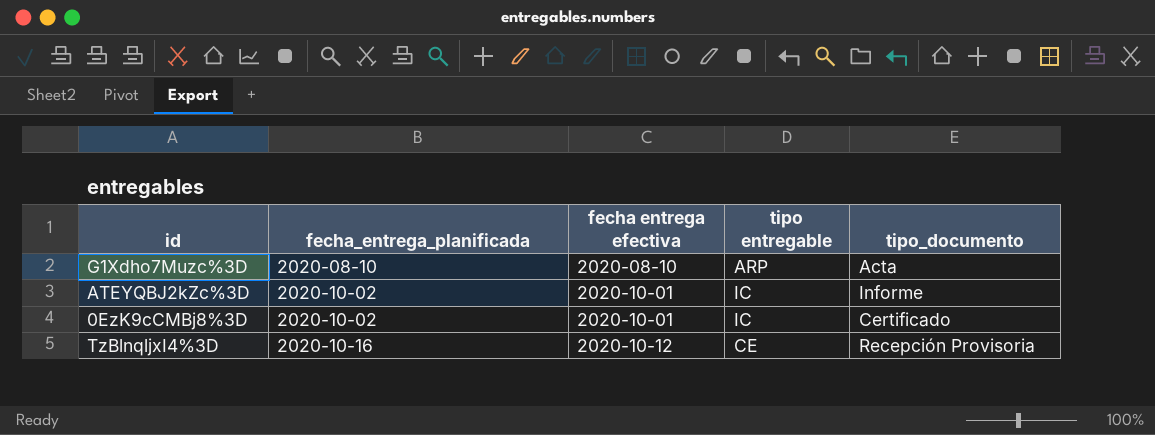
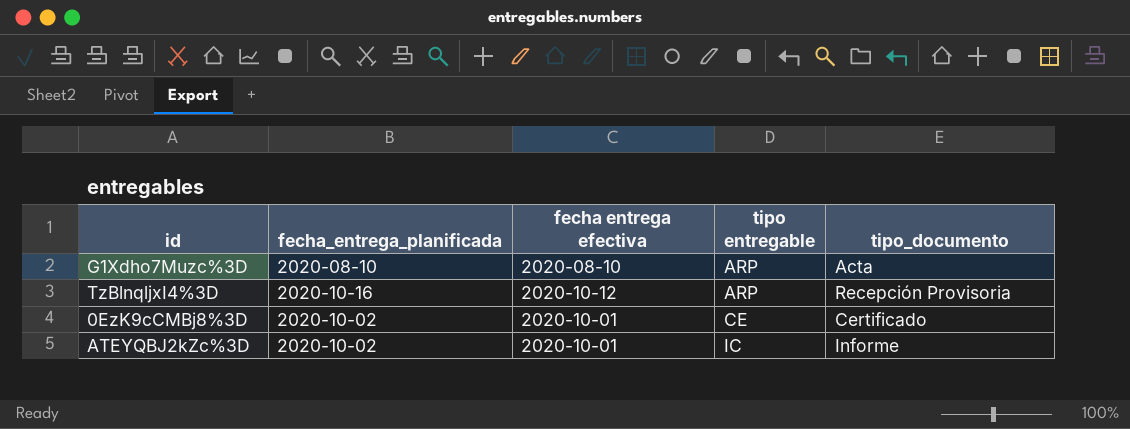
row order: fecha_entrega_planificada ascending -> tipo entregable ascending
TzBlnqljxI4%3D | tipo entregable: CE -> ARP
0EzK9cCMBj8%3D | tipo entregable: IC -> CE

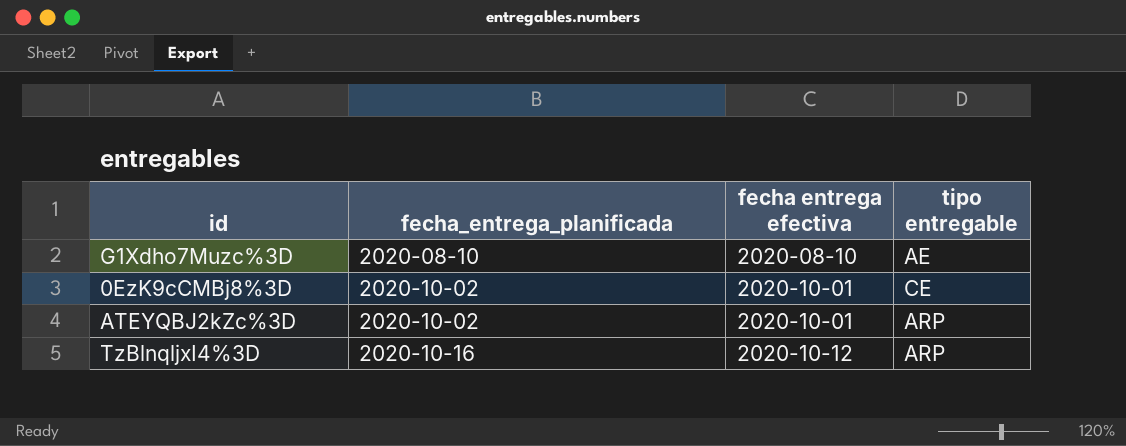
row order: tipo entregable ascending -> fecha_entrega_planificada ascending
column tipo_documento | position: 5 -> none
G1Xdho7Muzc%3D | tipo entregable: ARP -> AE
ATEYQBJ2kZc%3D | tipo entregable: IC -> ARP

